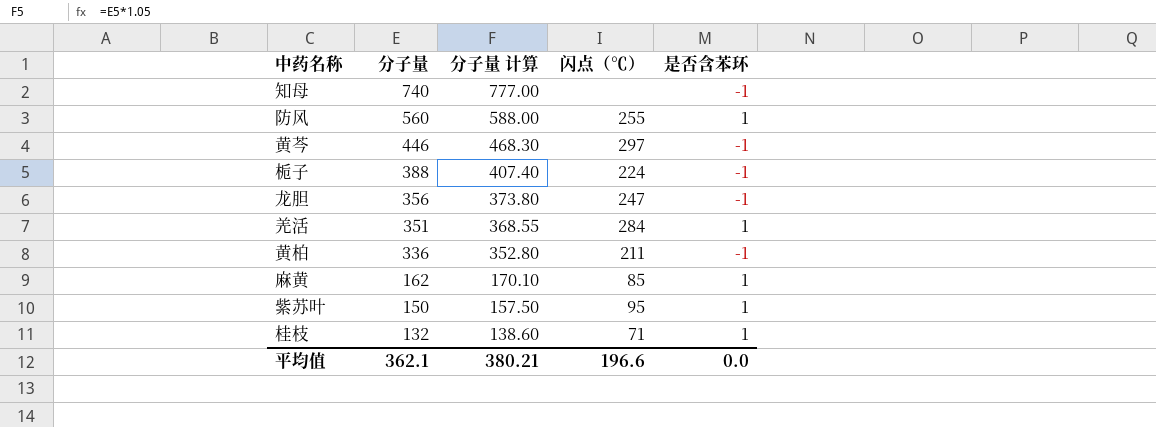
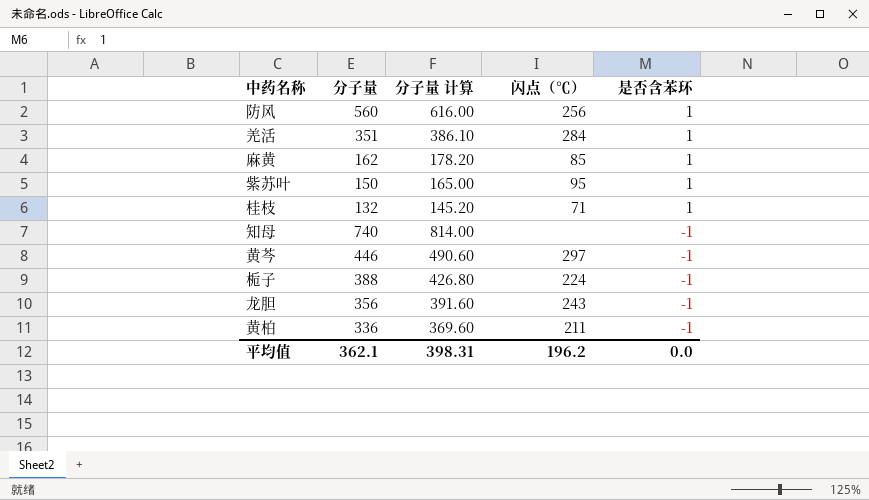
row order: 分子量 descending -> 是否含苯环 descending
column 分子量 计算 | formula: [分子量] * 1.05 -> [分子量] * 1.1
防风 | 闪点（℃）: 255 -> 256
龙胆 | 闪点（℃）: 247 -> 243
平均值 | 分子量 计算: 380.21 -> 398.31
平均值 | 闪点（℃）: 196.6 -> 196.2

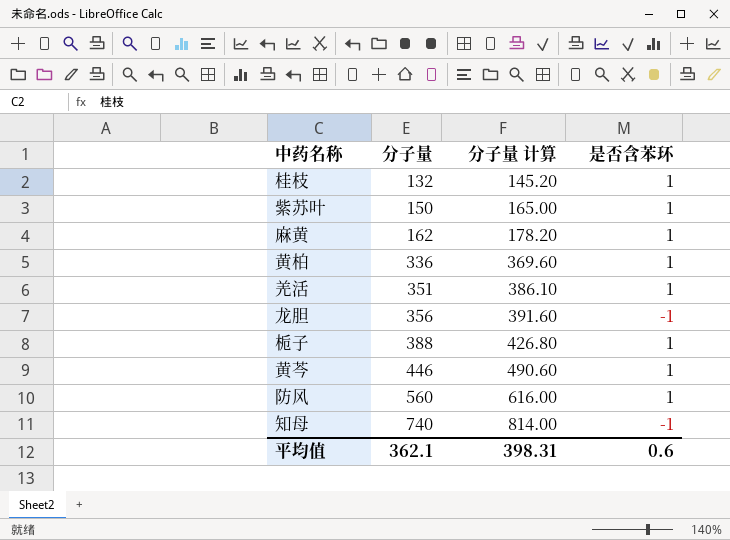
row order: 是否含苯环 descending -> 分子量 ascending
column 闪点（℃） | position: 4 -> none
黄柏 | 是否含苯环: -1 -> 1
栀子 | 是否含苯环: -1 -> 1
黄芩 | 是否含苯环: -1 -> 1
平均值 | 是否含苯环: 0.0 -> 0.6

